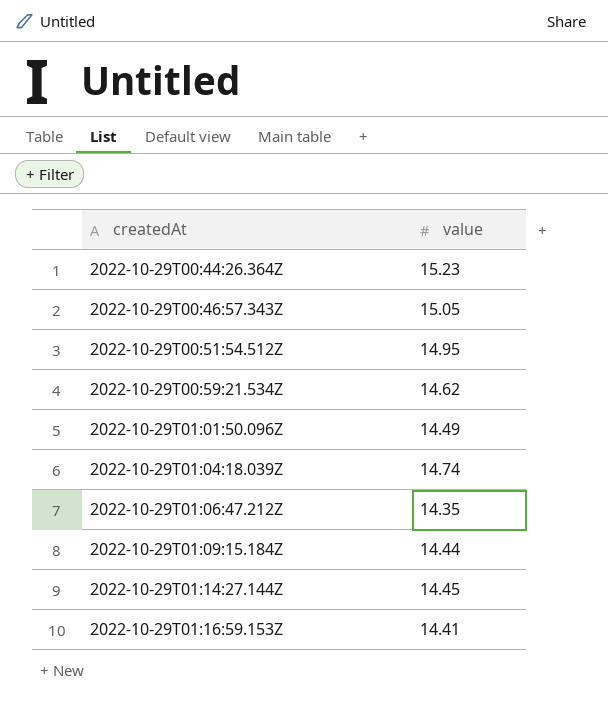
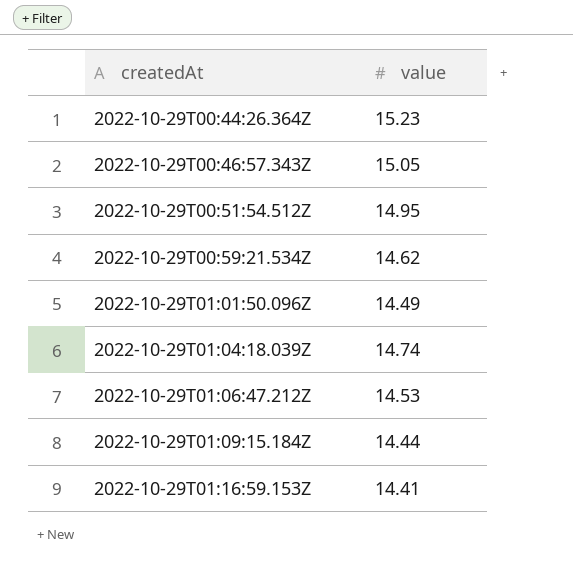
row 2022-10-29T01:14:27.144Z: 14.45 -> none
2022-10-29T01:06:47.212Z | value: 14.35 -> 14.53

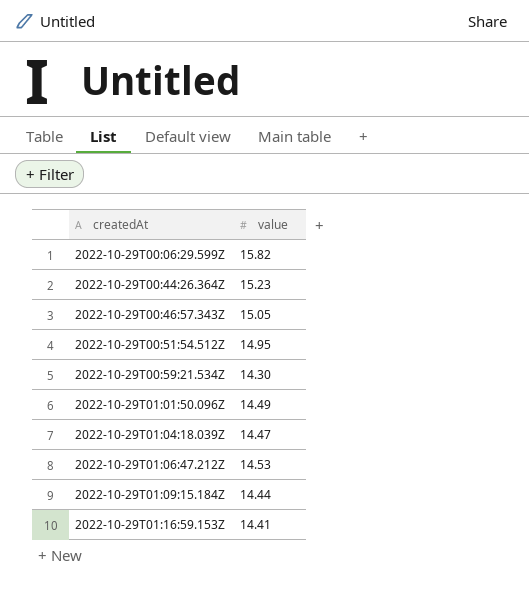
row 2022-10-29T00:06:29.599Z: none -> 15.82
2022-10-29T00:59:21.534Z | value: 14.62 -> 14.30
2022-10-29T01:04:18.039Z | value: 14.74 -> 14.47

